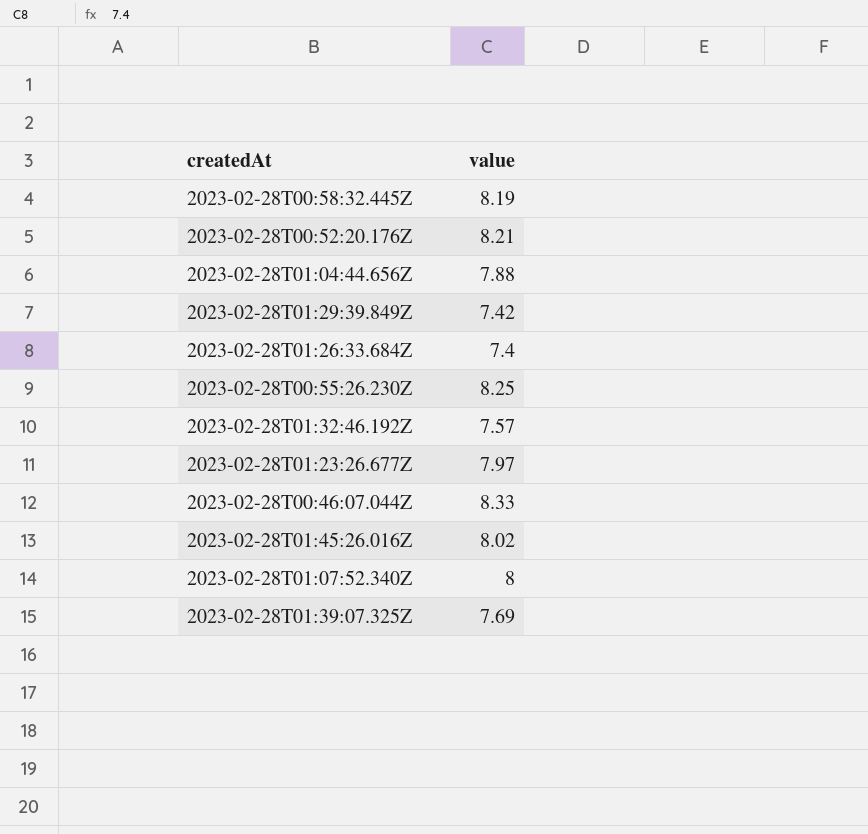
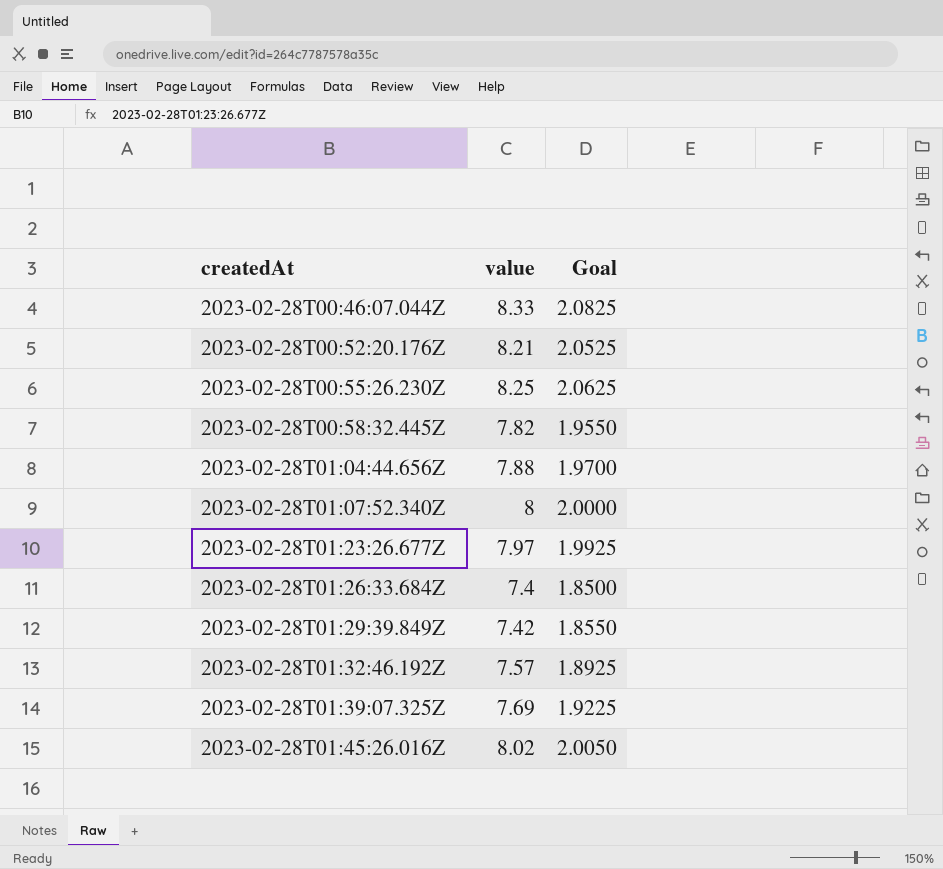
row order: none -> createdAt ascending
column Goal | formula: none -> [value] * 0.25
2023-02-28T00:58:32.445Z | value: 8.19 -> 7.82

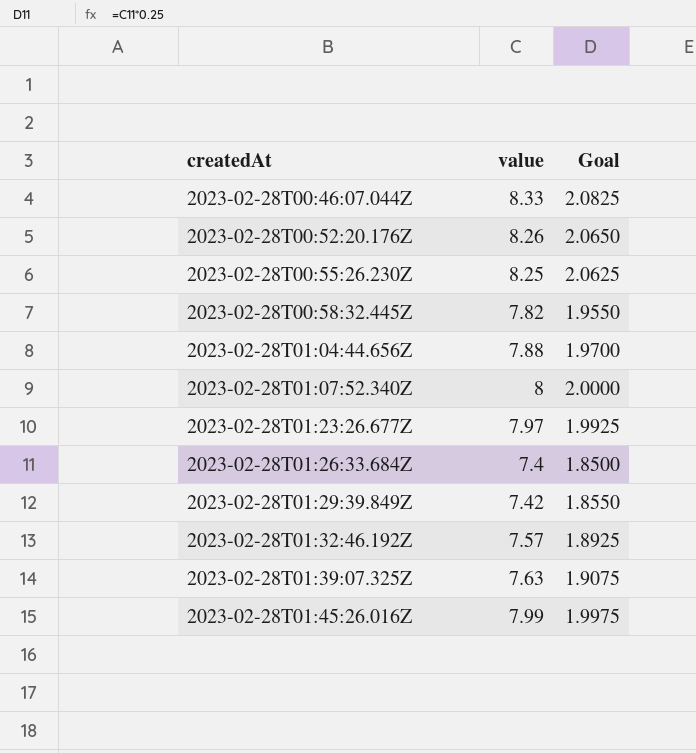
2023-02-28T00:52:20.176Z | value: 8.21 -> 8.26
2023-02-28T00:52:20.176Z | Goal: 2.0525 -> 2.0650
2023-02-28T01:39:07.325Z | value: 7.69 -> 7.63
2023-02-28T01:39:07.325Z | Goal: 1.9225 -> 1.9075
2023-02-28T01:45:26.016Z | value: 8.02 -> 7.99
2023-02-28T01:45:26.016Z | Goal: 2.0050 -> 1.9975

